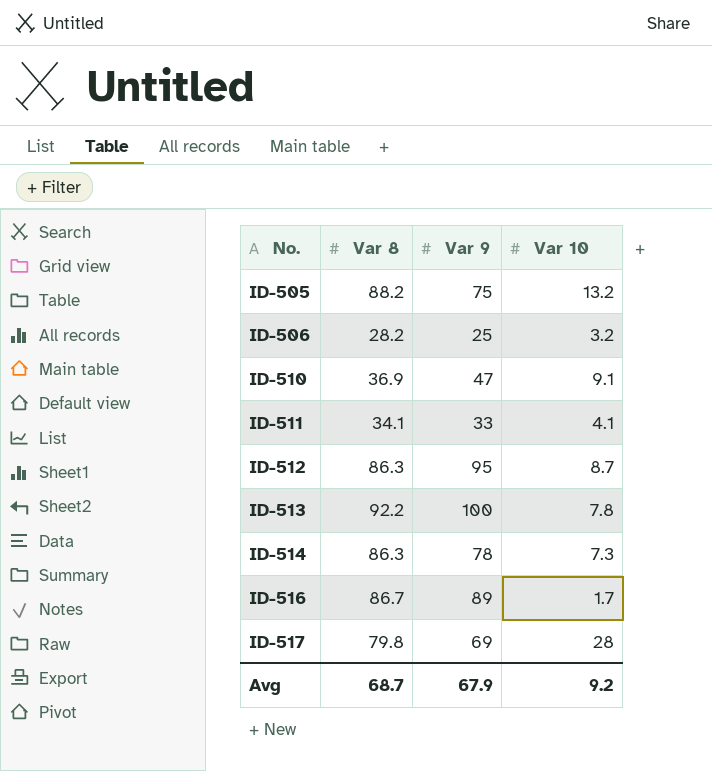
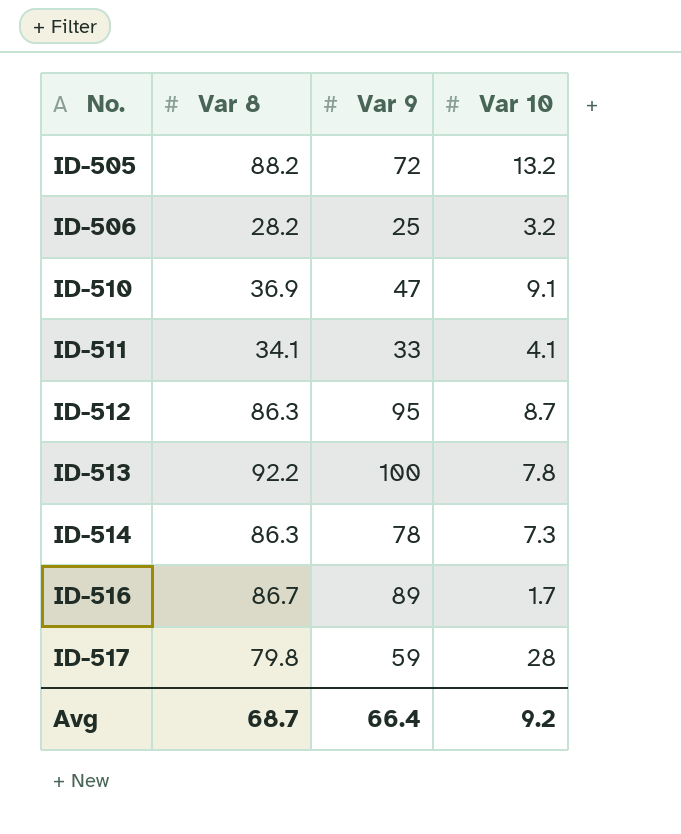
ID-505 | Var 9: 75 -> 72
ID-517 | Var 9: 69 -> 59
Avg | Var 9: 67.9 -> 66.4

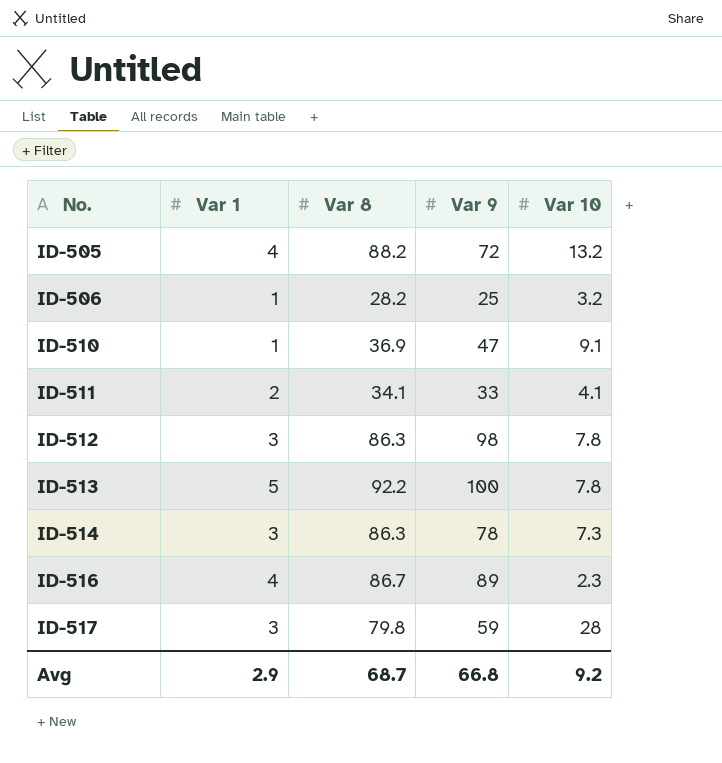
column Var 1 | position: none -> 2
ID-512 | Var 9: 95 -> 98
ID-512 | Var 10: 8.7 -> 7.8
ID-516 | Var 10: 1.7 -> 2.3
Avg | Var 9: 66.4 -> 66.8

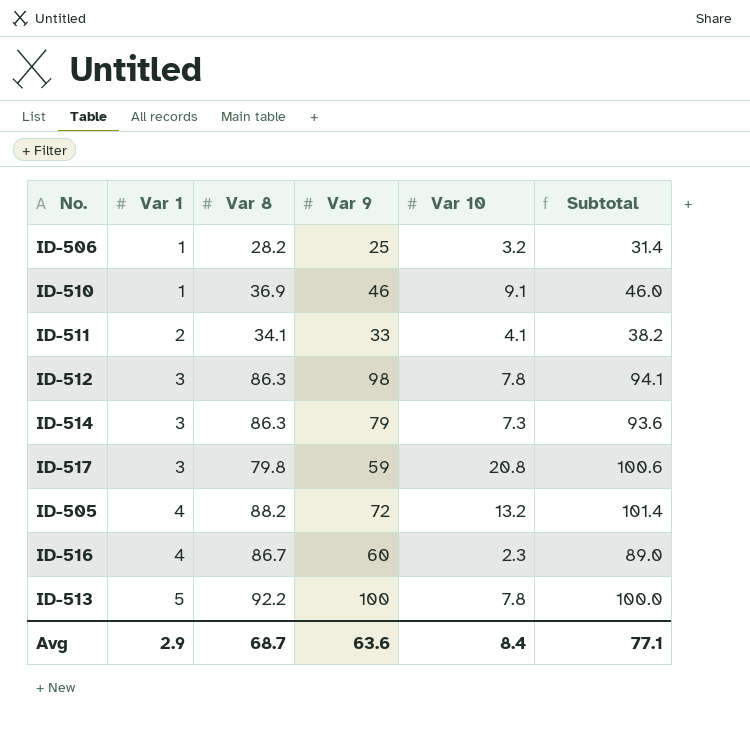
row order: No. ascending -> Var 1 ascending
column Subtotal | formula: none -> [Var 8] + [Var 10]
ID-510 | Var 9: 47 -> 46
ID-514 | Var 9: 78 -> 79
ID-517 | Var 10: 28 -> 20.8
ID-516 | Var 9: 89 -> 60
Avg | Var 9: 66.8 -> 63.6
Avg | Var 10: 9.2 -> 8.4

